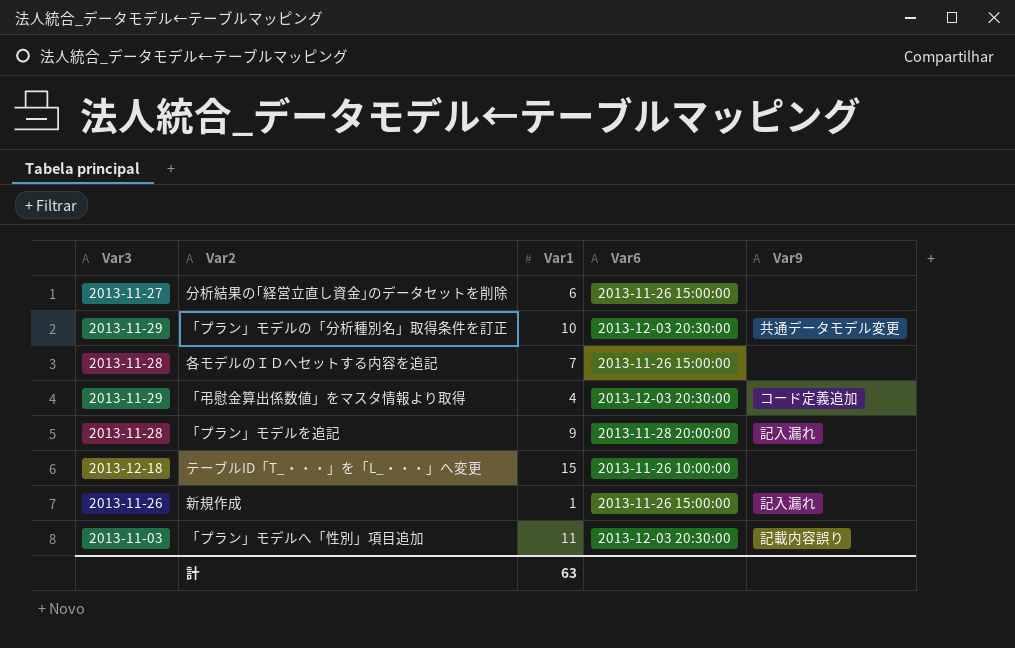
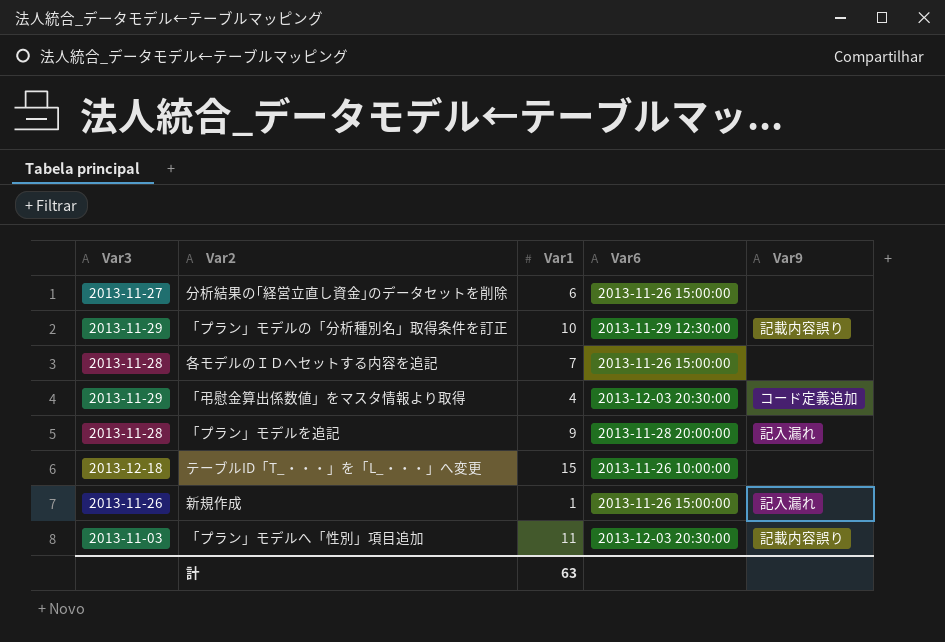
「プラン」モデルの「分析種別名」取得条件を訂正 | Var6: 2013-12-03 20:30:00 -> 2013-11-29 12:30:00
「プラン」モデルの「分析種別名」取得条件を訂正 | Var9: 共通データモデル変更 -> 記載内容誤り

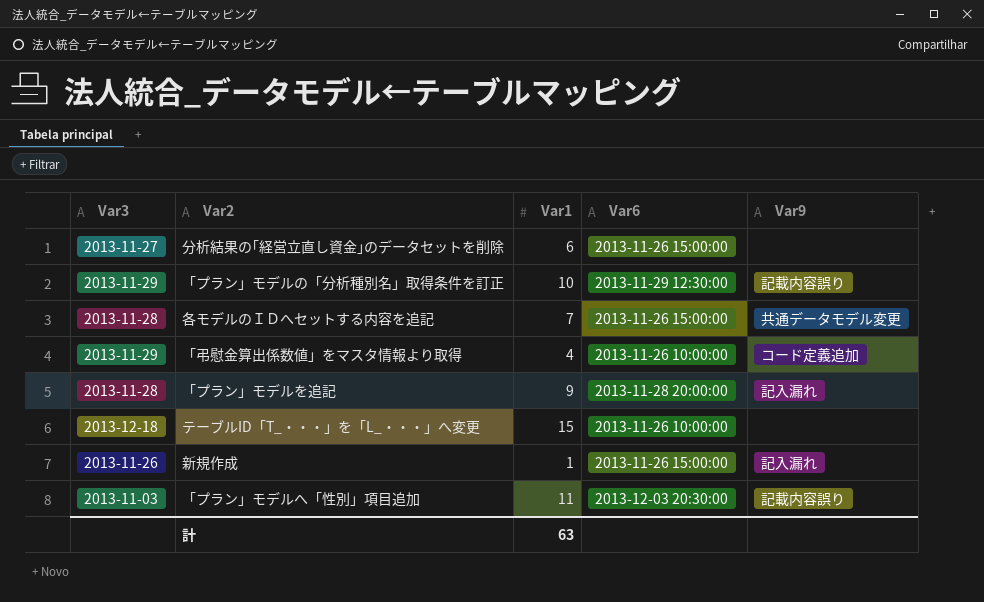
各モデルのＩＤへセットする内容を追記 | Var9: none -> 共通データモデル変更
「弔慰金算出係数値」をマスタ情報より取得 | Var6: 2013-12-03 20:30:00 -> 2013-11-26 10:00:00

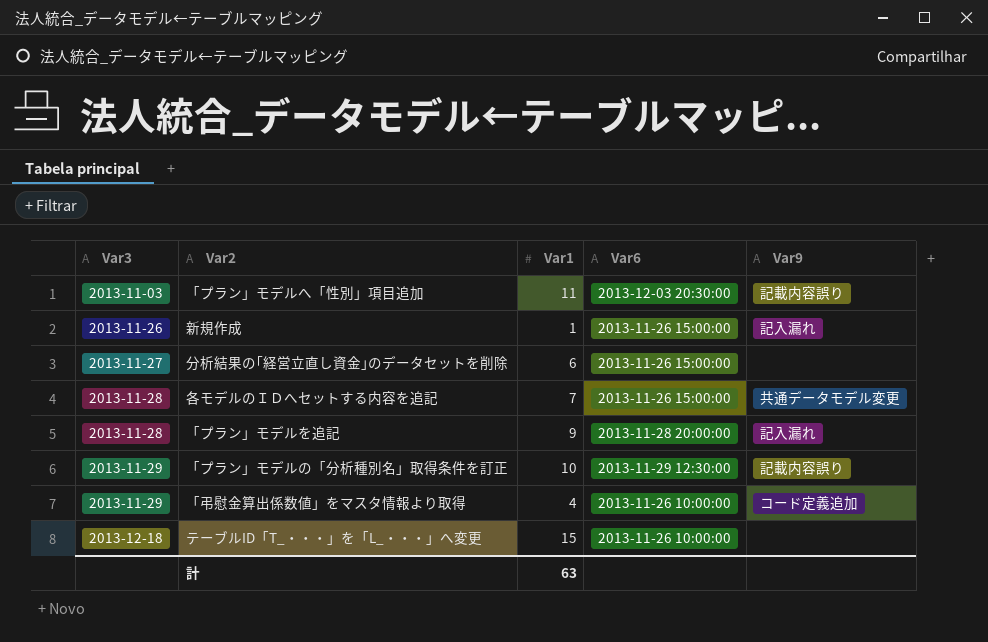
row order: none -> Var3 ascending

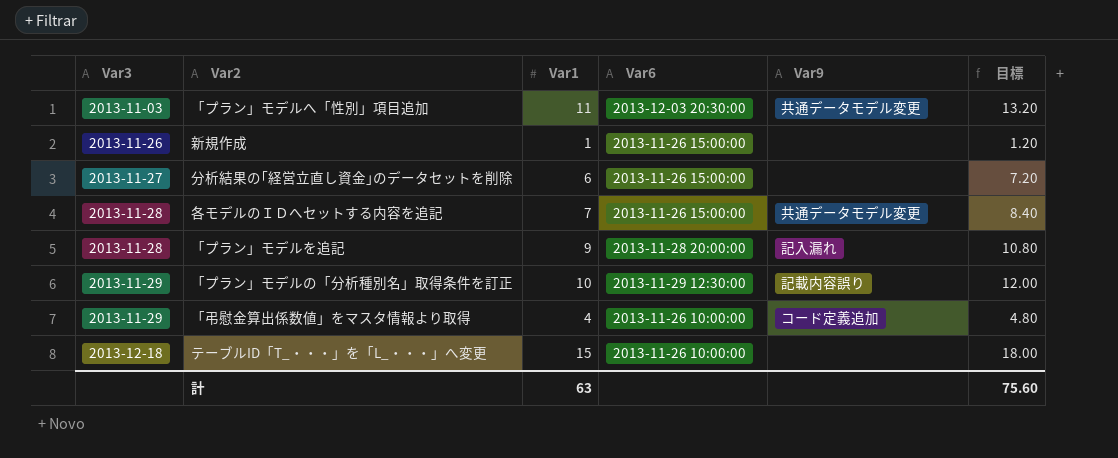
column 目標 | formula: none -> [Var1] * 1.2
「プラン」モデルへ「性別」項目追加 | Var9: 記載内容誤り -> 共通データモデル変更
新規作成 | Var9: 記入漏れ -> none

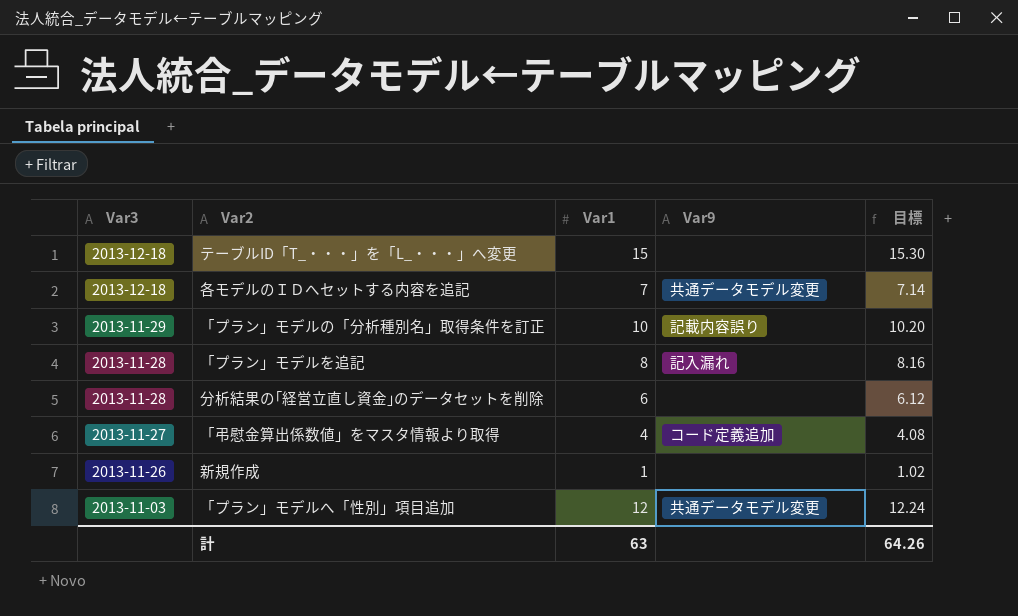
row order: Var3 ascending -> Var3 descending
column Var6 | position: 4 -> none
column 目標 | formula: [Var1] * 1.2 -> [Var1] * 1.02
各モデルのＩＤへセットする内容を追記 | Var3: 2013-11-28 -> 2013-12-18
「プラン」モデルを追記 | Var1: 9 -> 8
分析結果の｢経営立直し資金｣のデータセットを削除 | Var3: 2013-11-27 -> 2013-11-28
「弔慰金算出係数値」をマスタ情報より取得 | Var3: 2013-11-29 -> 2013-11-27
「プラン」モデルへ「性別」項目追加 | Var1: 11 -> 12
計 | 目標: 75.60 -> 64.26

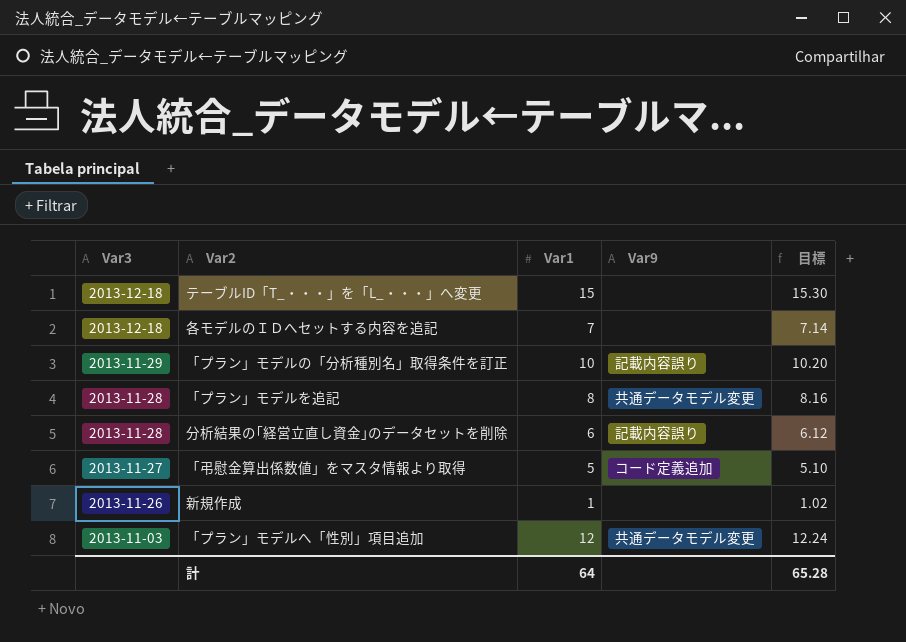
各モデルのＩＤへセットする内容を追記 | Var9: 共通データモデル変更 -> none
「プラン」モデルを追記 | Var9: 記入漏れ -> 共通データモデル変更
分析結果の｢経営立直し資金｣のデータセットを削除 | Var9: none -> 記載内容誤り
「弔慰金算出係数値」をマスタ情報より取得 | Var1: 4 -> 5
「弔慰金算出係数値」をマスタ情報より取得 | 目標: 4.08 -> 5.10
計 | Var1: 63 -> 64
計 | 目標: 64.26 -> 65.28

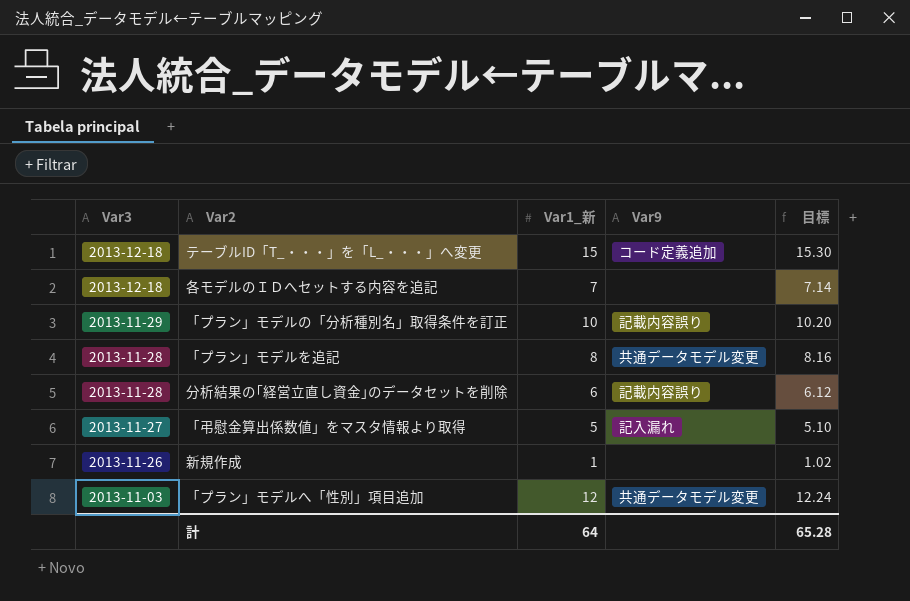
column name: Var1 -> Var1_新
テーブルID「T_・・・」を「L_・・・」へ変更 | Var9: none -> コード定義追加
「弔慰金算出係数値」をマスタ情報より取得 | Var9: コード定義追加 -> 記入漏れ

